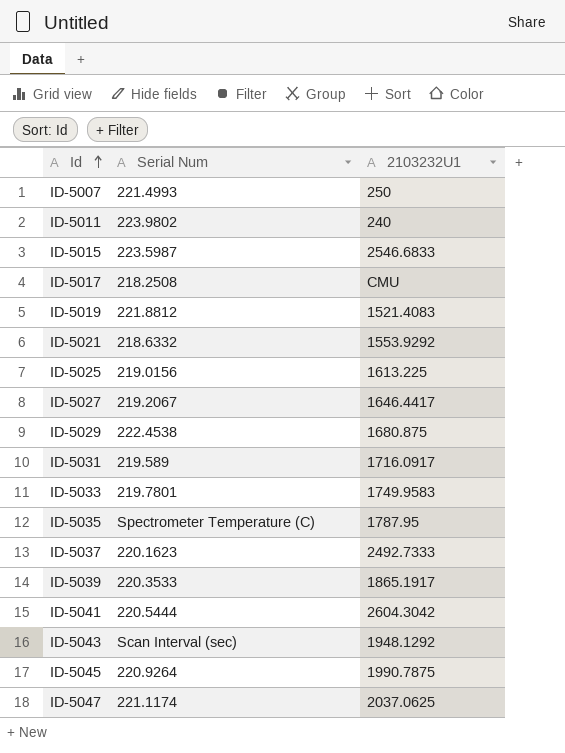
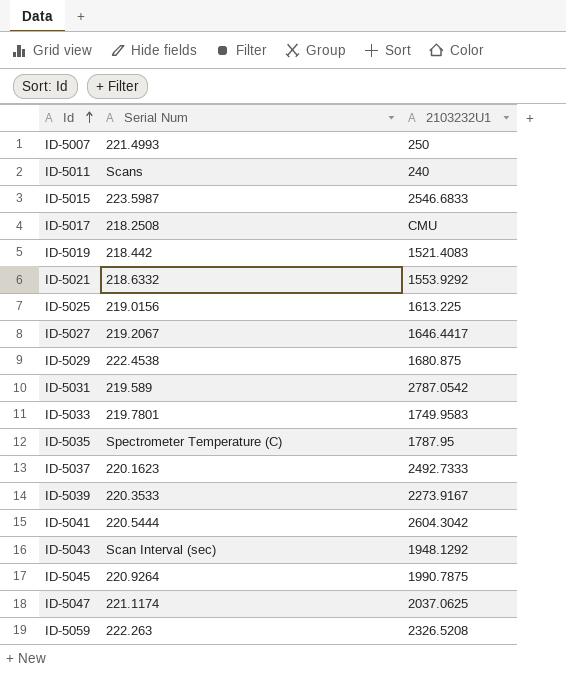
ID-5011 | Serial Num: 223.9802 -> Scans
ID-5019 | Serial Num: 221.8812 -> 218.442
ID-5031 | 2103232U1: 1716.0917 -> 2787.0542
ID-5039 | 2103232U1: 1865.1917 -> 2273.9167
row ID-5059: none -> 222.263 | 2326.5208

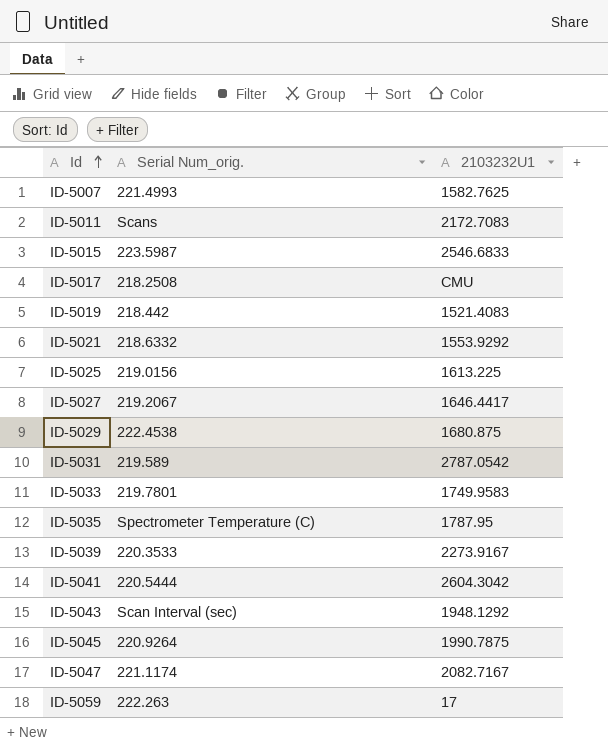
column name: Serial Num -> Serial Num_orig.
row ID-5037: 220.1623 | 2492.7333 -> none
ID-5007 | 2103232U1: 250 -> 1582.7625
ID-5011 | 2103232U1: 240 -> 2172.7083
ID-5047 | 2103232U1: 2037.0625 -> 2082.7167
ID-5059 | 2103232U1: 2326.5208 -> 17

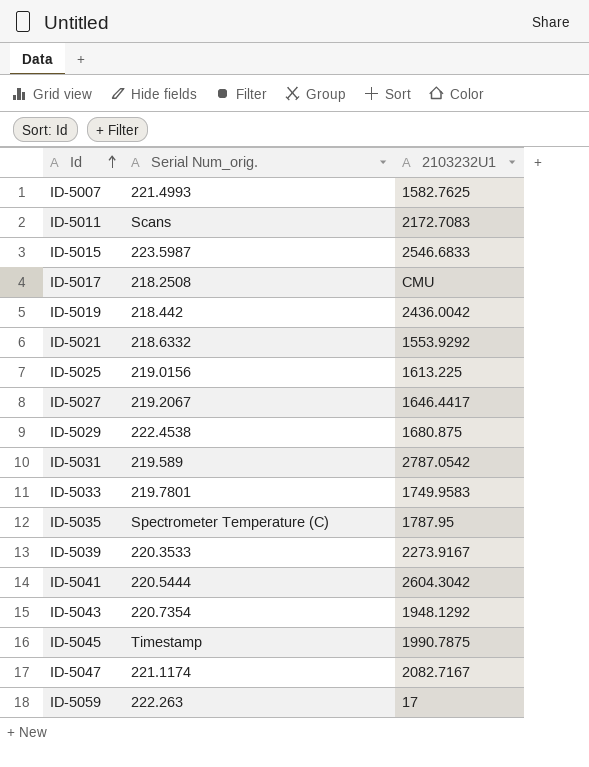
ID-5019 | 2103232U1: 1521.4083 -> 2436.0042
ID-5043 | Serial Num_orig.: Scan Interval (sec) -> 220.7354
ID-5045 | Serial Num_orig.: 220.9264 -> Timestamp

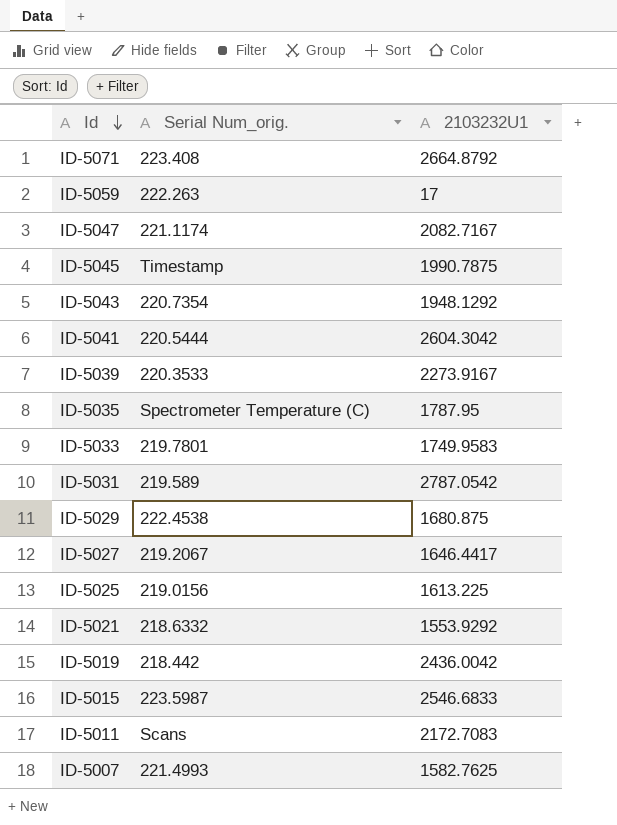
row order: Id ascending -> Id descending
row ID-5017: 218.2508 | CMU -> none
row ID-5071: none -> 223.408 | 2664.8792

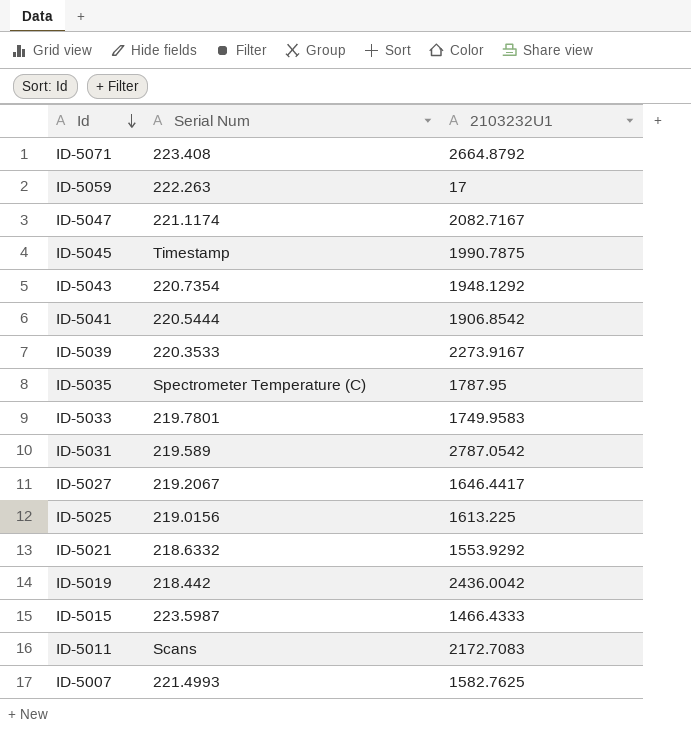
column name: Serial Num_orig. -> Serial Num
row ID-5029: 222.4538 | 1680.875 -> none
ID-5041 | 2103232U1: 2604.3042 -> 1906.8542
ID-5015 | 2103232U1: 2546.6833 -> 1466.4333

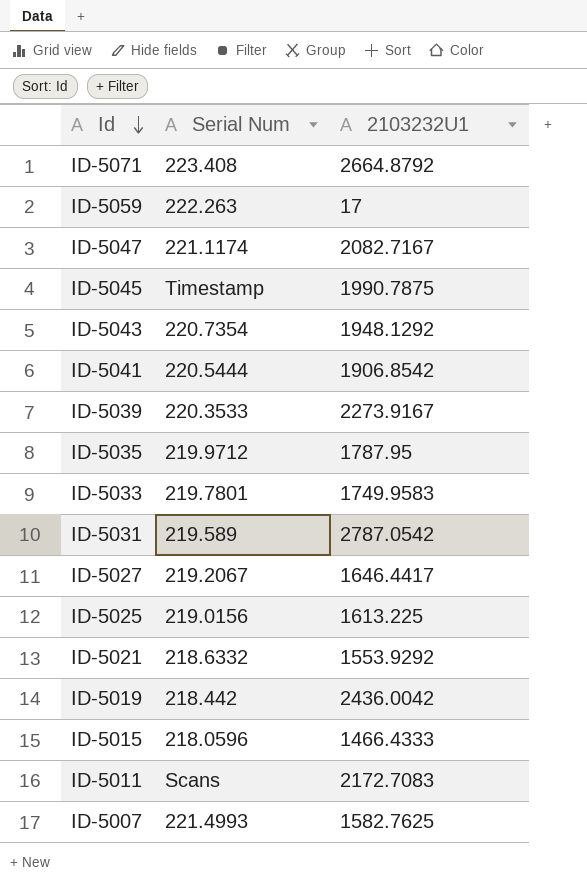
ID-5035 | Serial Num: Spectrometer Temperature (C) -> 219.9712
ID-5015 | Serial Num: 223.5987 -> 218.0596

